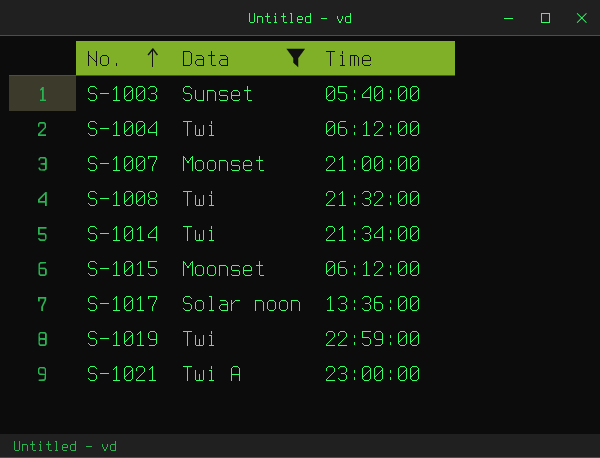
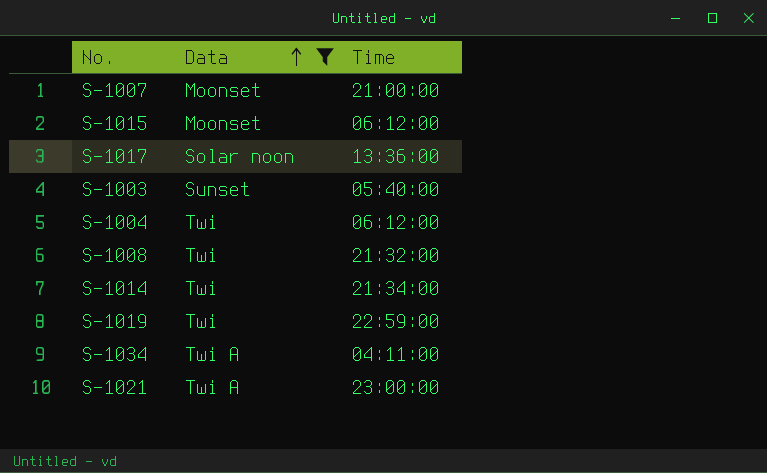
row order: No. ascending -> Data ascending
row S-1034: none -> Twi A | 04:11:00

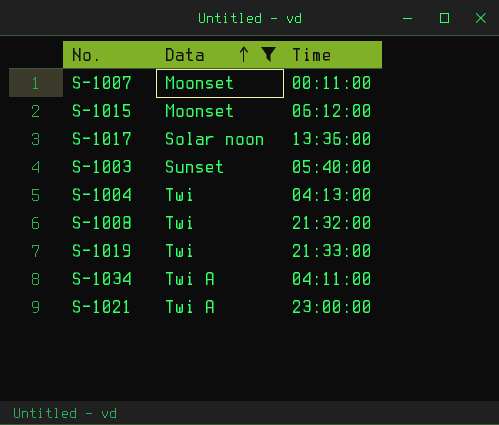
row S-1014: Twi | 21:34:00 -> none
S-1007 | Time: 21:00:00 -> 00:11:00
S-1004 | Time: 06:12:00 -> 04:13:00
S-1019 | Time: 22:59:00 -> 21:33:00

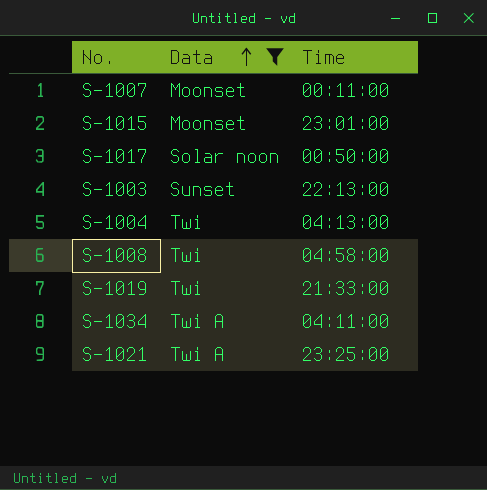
S-1015 | Time: 06:12:00 -> 23:01:00
S-1017 | Time: 13:36:00 -> 00:50:00
S-1003 | Time: 05:40:00 -> 22:13:00
S-1008 | Time: 21:32:00 -> 04:58:00
S-1021 | Time: 23:00:00 -> 23:25:00

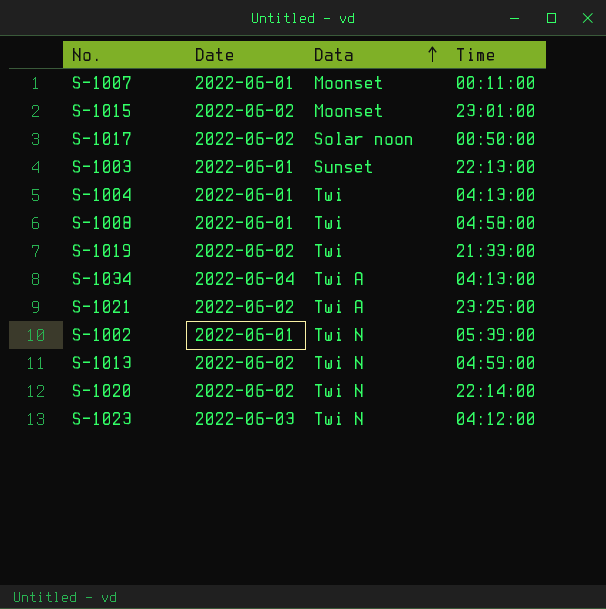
filter: Data != Twi N -> none
column Date | position: none -> 2
S-1034 | Time: 04:11:00 -> 04:13:00

